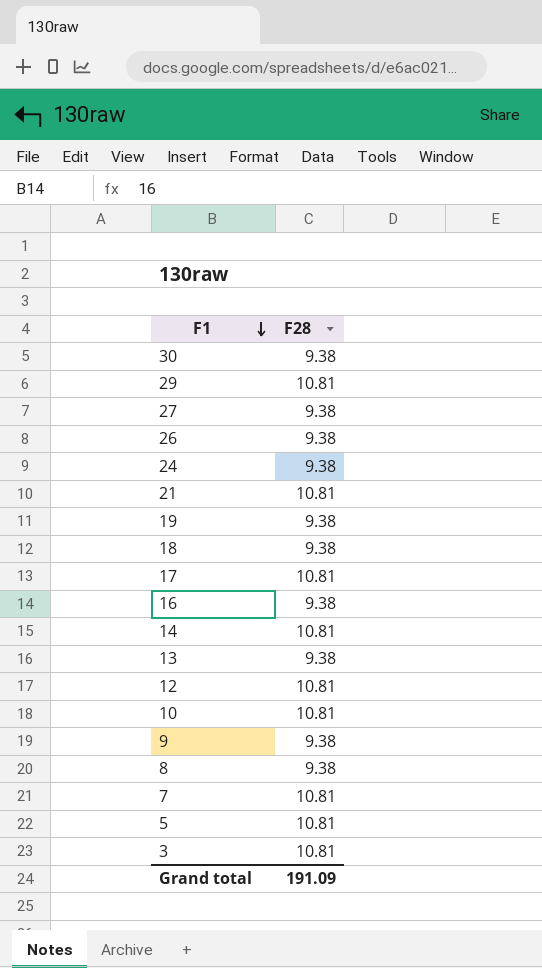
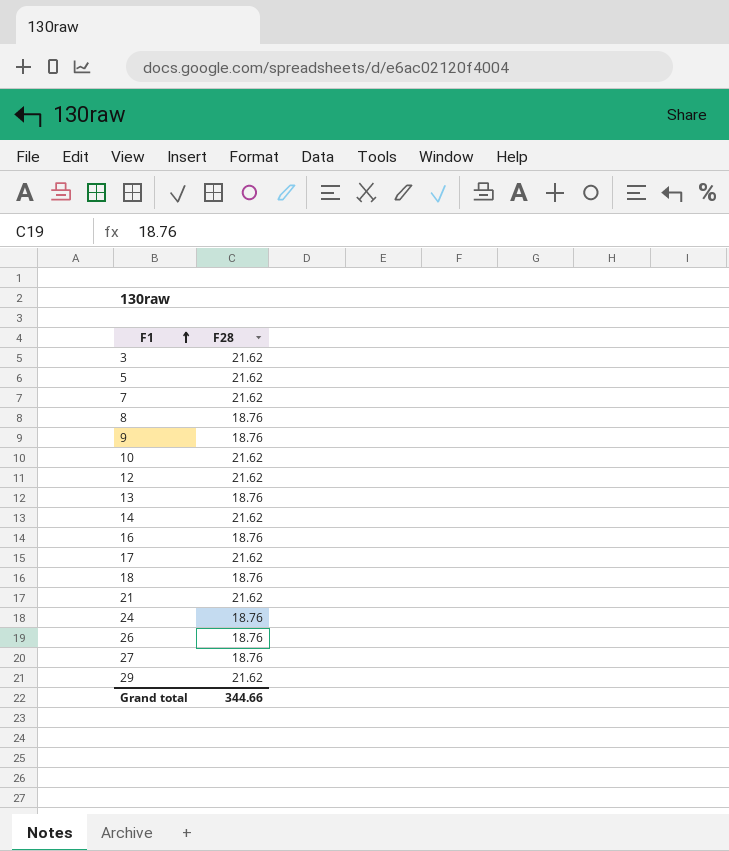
row order: F1 descending -> F1 ascending
row 30: 9.38 -> none
row 19: 9.38 -> none
3 | F28: 10.81 -> 21.62
5 | F28: 10.81 -> 21.62
7 | F28: 10.81 -> 21.62
8 | F28: 9.38 -> 18.76
9 | F28: 9.38 -> 18.76
10 | F28: 10.81 -> 21.62
12 | F28: 10.81 -> 21.62
13 | F28: 9.38 -> 18.76
14 | F28: 10.81 -> 21.62
16 | F28: 9.38 -> 18.76
17 | F28: 10.81 -> 21.62
18 | F28: 9.38 -> 18.76
21 | F28: 10.81 -> 21.62
24 | F28: 9.38 -> 18.76
26 | F28: 9.38 -> 18.76
27 | F28: 9.38 -> 18.76
29 | F28: 10.81 -> 21.62
Grand total | F28: 191.09 -> 344.66

